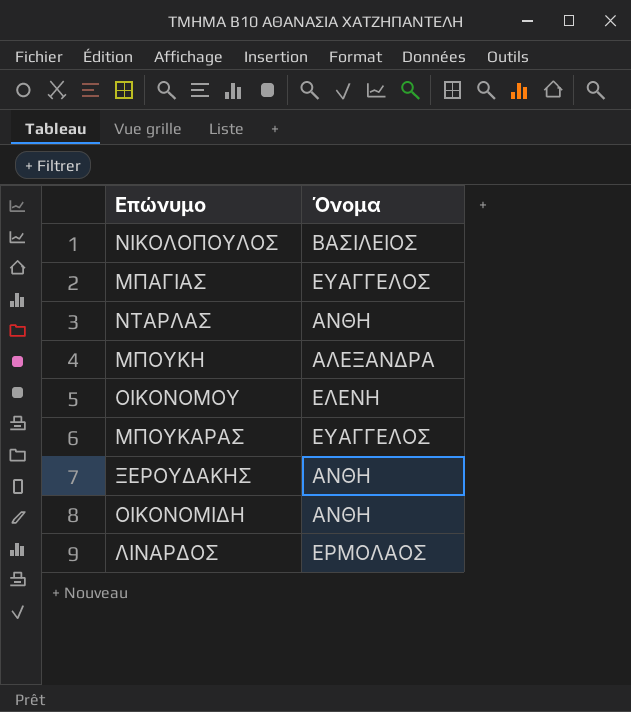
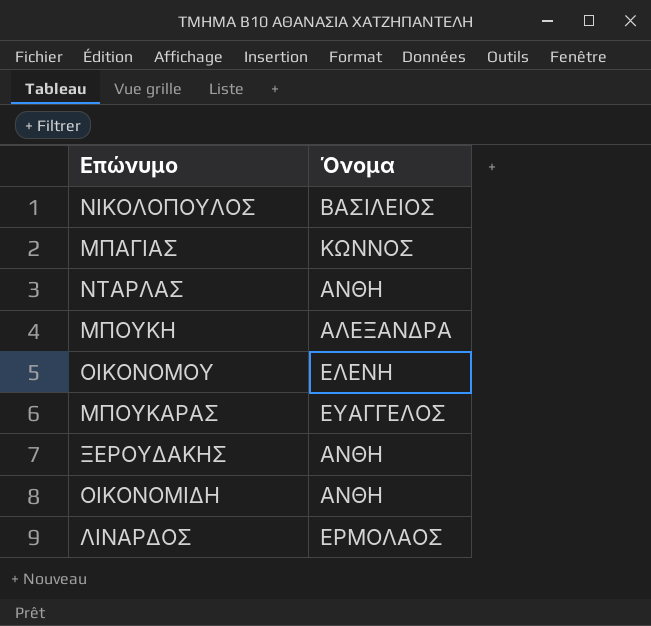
ΜΠΑΓΙΑΣ | Όνομα: ΕΥΑΓΓΕΛΟΣ -> ΚΩΝΝΟΣ

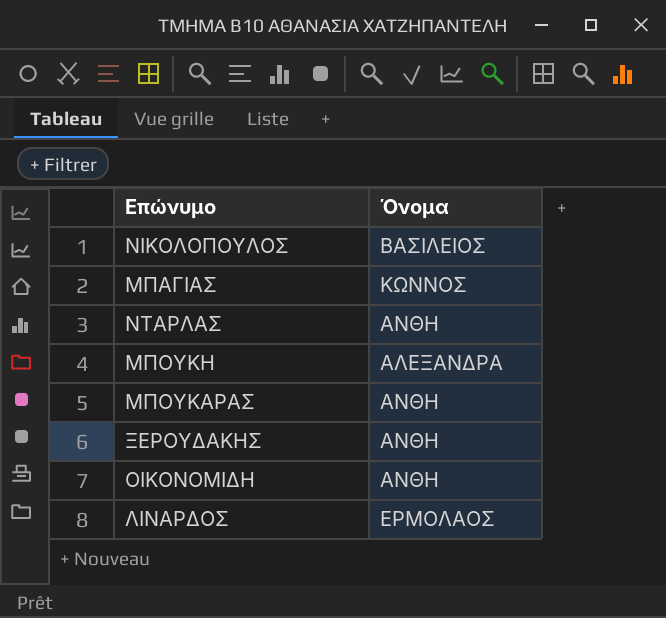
row ΟΙΚΟΝΟΜΟΥ: ΕΛΕΝΗ -> none
ΜΠΟΥΚΑΡΑΣ | Όνομα: ΕΥΑΓΓΕΛΟΣ -> ΑΝΘΗ

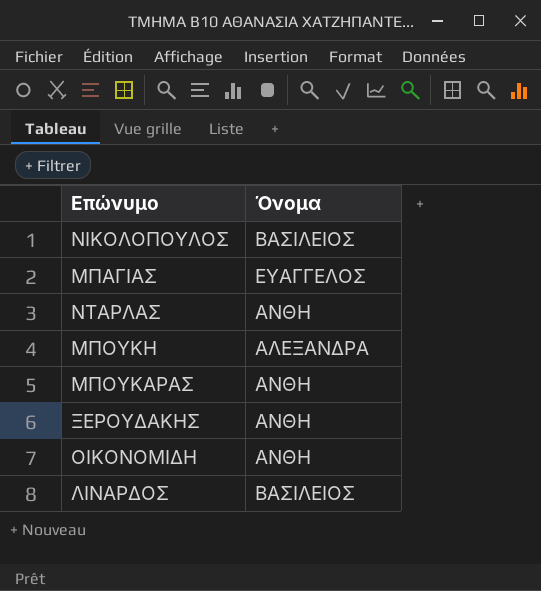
ΜΠΑΓΙΑΣ | Όνομα: ΚΩΝΝΟΣ -> ΕΥΑΓΓΕΛΟΣ
ΛΙΝΑΡΔΟΣ | Όνομα: ΕΡΜΟΛΑΟΣ -> ΒΑΣΙΛΕΙΟΣ

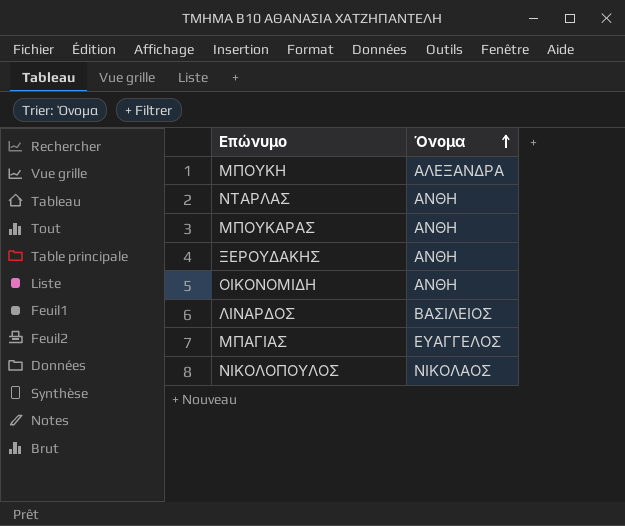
row order: none -> Όνομα ascending
ΝΙΚΟΛΟΠΟΥΛΟΣ | Όνομα: ΒΑΣΙΛΕΙΟΣ -> ΝΙΚΟΛΑΟΣ

